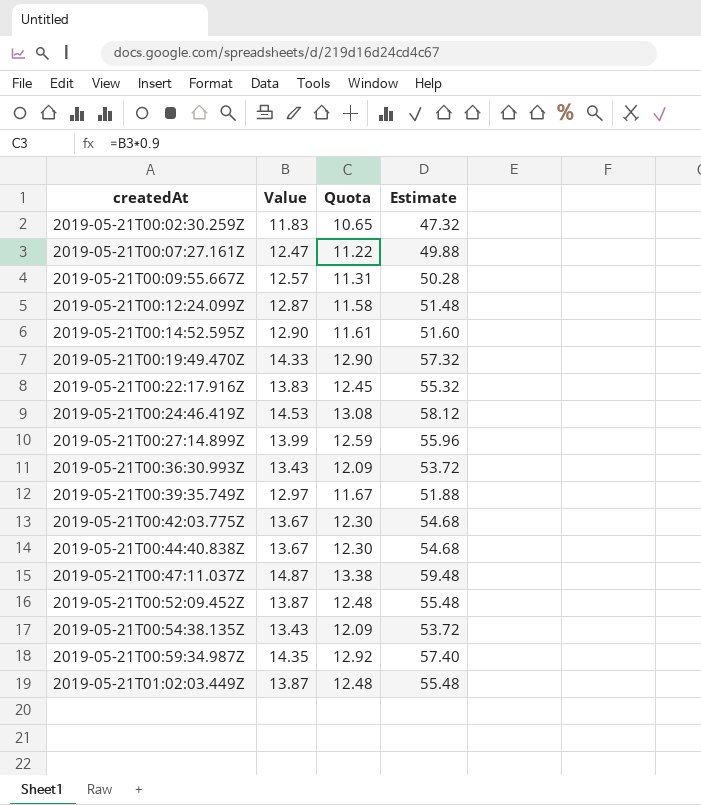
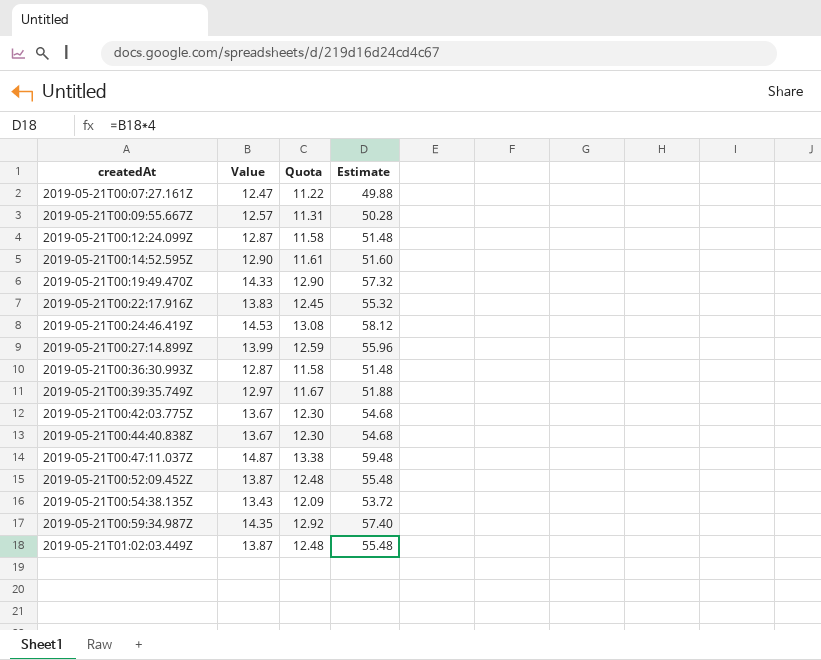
row 2019-05-21T00:02:30.259Z: 11.83 | 10.65 | 47.32 -> none
2019-05-21T00:36:30.993Z | Value: 13.43 -> 12.87
2019-05-21T00:36:30.993Z | Quota: 12.09 -> 11.58
2019-05-21T00:36:30.993Z | Estimate: 53.72 -> 51.48

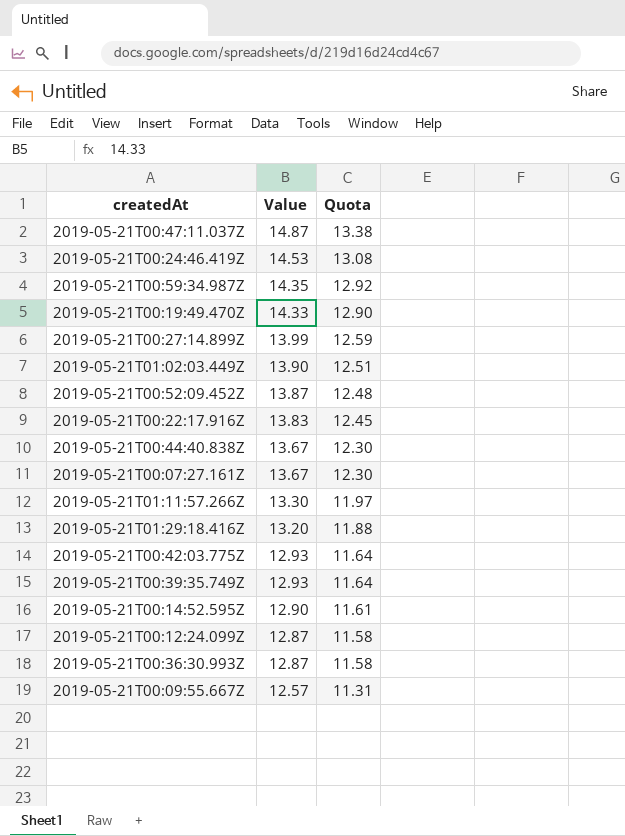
row order: createdAt ascending -> Value descending
column Estimate | formula: [Value] * 4 -> none
row 2019-05-21T00:54:38.135Z: 13.43 | 12.09 | 53.72 -> none
2019-05-21T01:02:03.449Z | Value: 13.87 -> 13.90
2019-05-21T01:02:03.449Z | Quota: 12.48 -> 12.51
2019-05-21T00:07:27.161Z | Value: 12.47 -> 13.67
2019-05-21T00:07:27.161Z | Quota: 11.22 -> 12.30
row 2019-05-21T01:11:57.266Z: none -> 13.30 | 11.97
row 2019-05-21T01:29:18.416Z: none -> 13.20 | 11.88
2019-05-21T00:42:03.775Z | Value: 13.67 -> 12.93
2019-05-21T00:42:03.775Z | Quota: 12.30 -> 11.64
2019-05-21T00:39:35.749Z | Value: 12.97 -> 12.93
2019-05-21T00:39:35.749Z | Quota: 11.67 -> 11.64

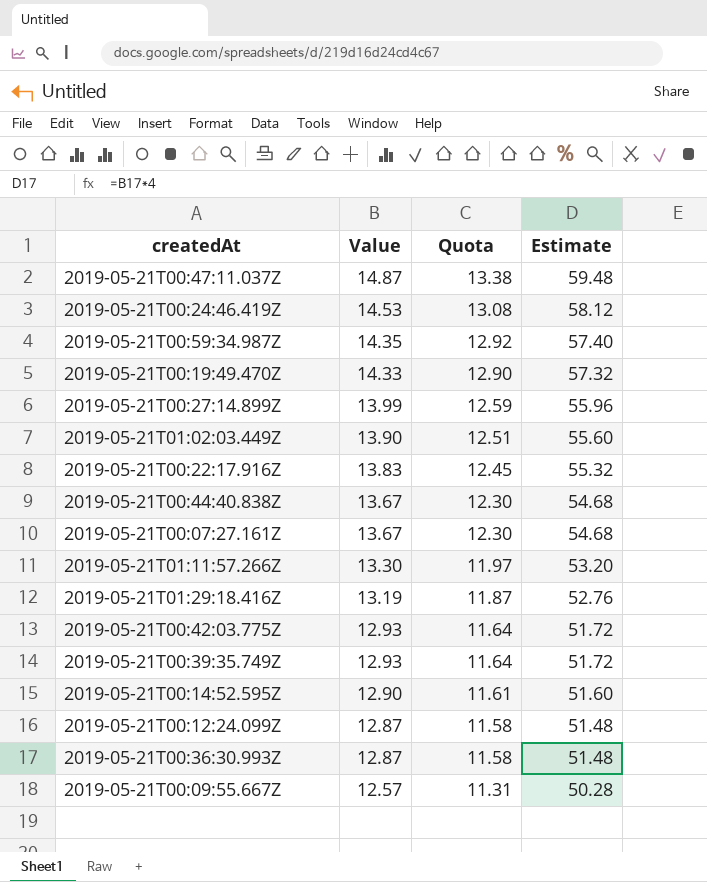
column Estimate | formula: none -> [Value] * 4
row 2019-05-21T00:52:09.452Z: 13.87 | 12.48 -> none
2019-05-21T01:29:18.416Z | Value: 13.20 -> 13.19
2019-05-21T01:29:18.416Z | Quota: 11.88 -> 11.87

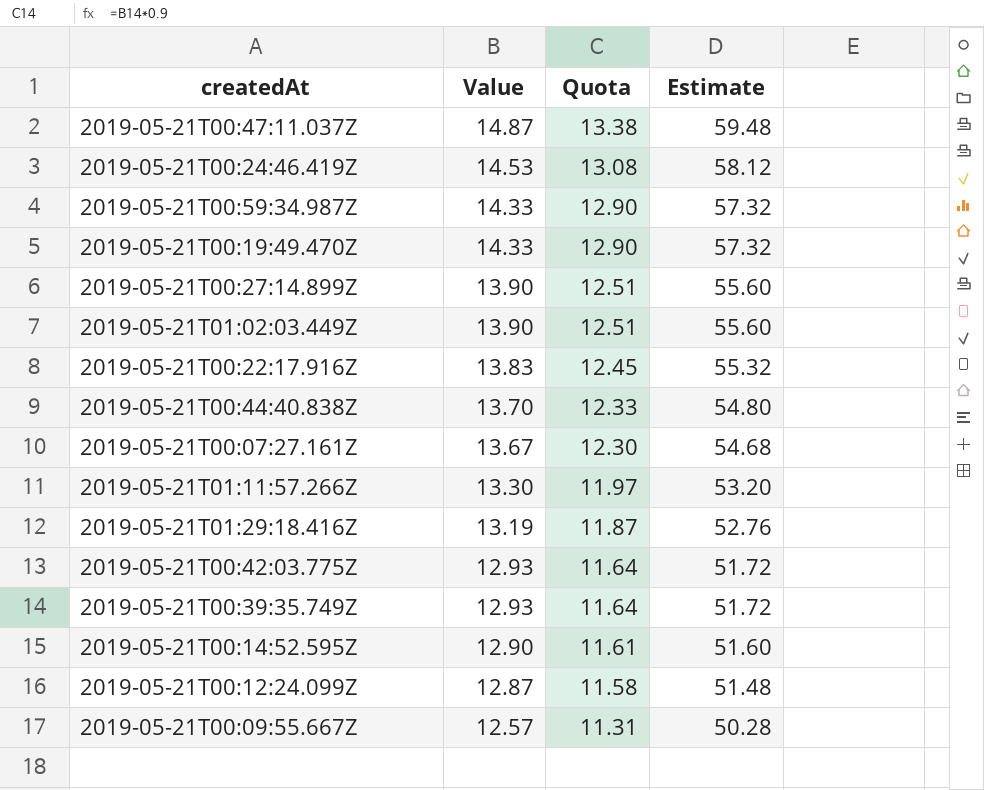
row 2019-05-21T00:36:30.993Z: 12.87 | 11.58 | 51.48 -> none
2019-05-21T00:59:34.987Z | Value: 14.35 -> 14.33
2019-05-21T00:59:34.987Z | Quota: 12.92 -> 12.90
2019-05-21T00:59:34.987Z | Estimate: 57.40 -> 57.32
2019-05-21T00:27:14.899Z | Value: 13.99 -> 13.90
2019-05-21T00:27:14.899Z | Quota: 12.59 -> 12.51
2019-05-21T00:27:14.899Z | Estimate: 55.96 -> 55.60
2019-05-21T00:44:40.838Z | Value: 13.67 -> 13.70
2019-05-21T00:44:40.838Z | Quota: 12.30 -> 12.33
2019-05-21T00:44:40.838Z | Estimate: 54.68 -> 54.80

